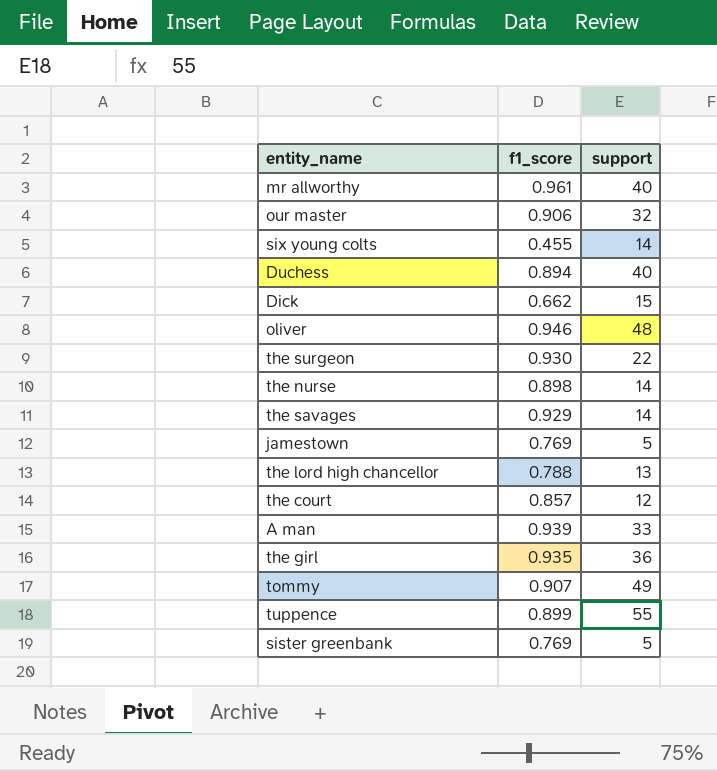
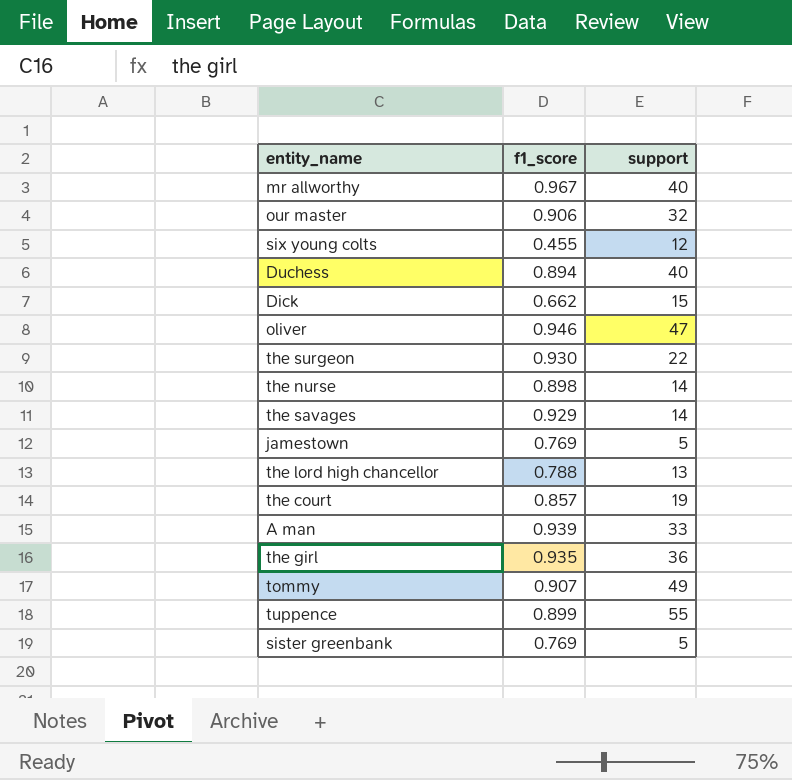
mr allworthy | f1_score: 0.961 -> 0.967
six young colts | support: 14 -> 12
oliver | support: 48 -> 47
the court | support: 12 -> 19

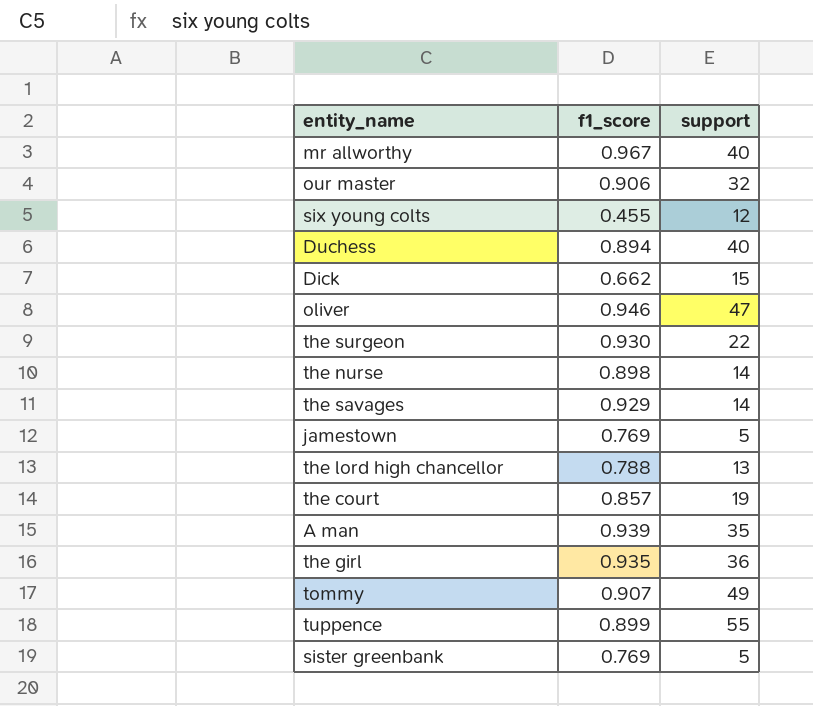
A man | support: 33 -> 35

